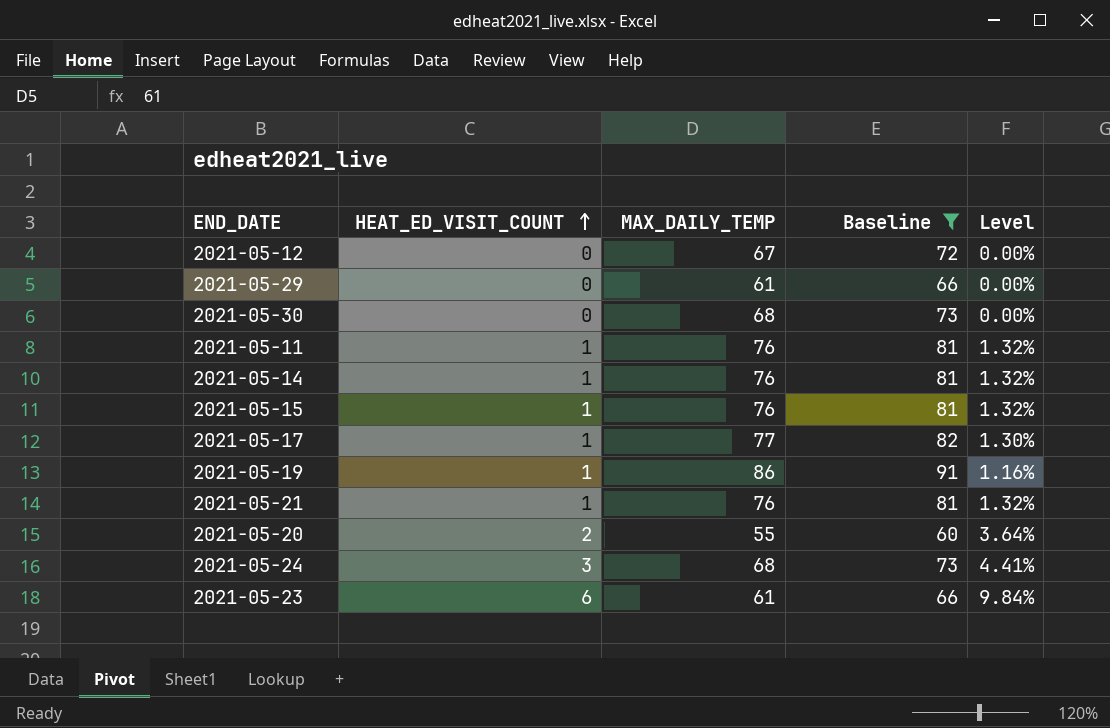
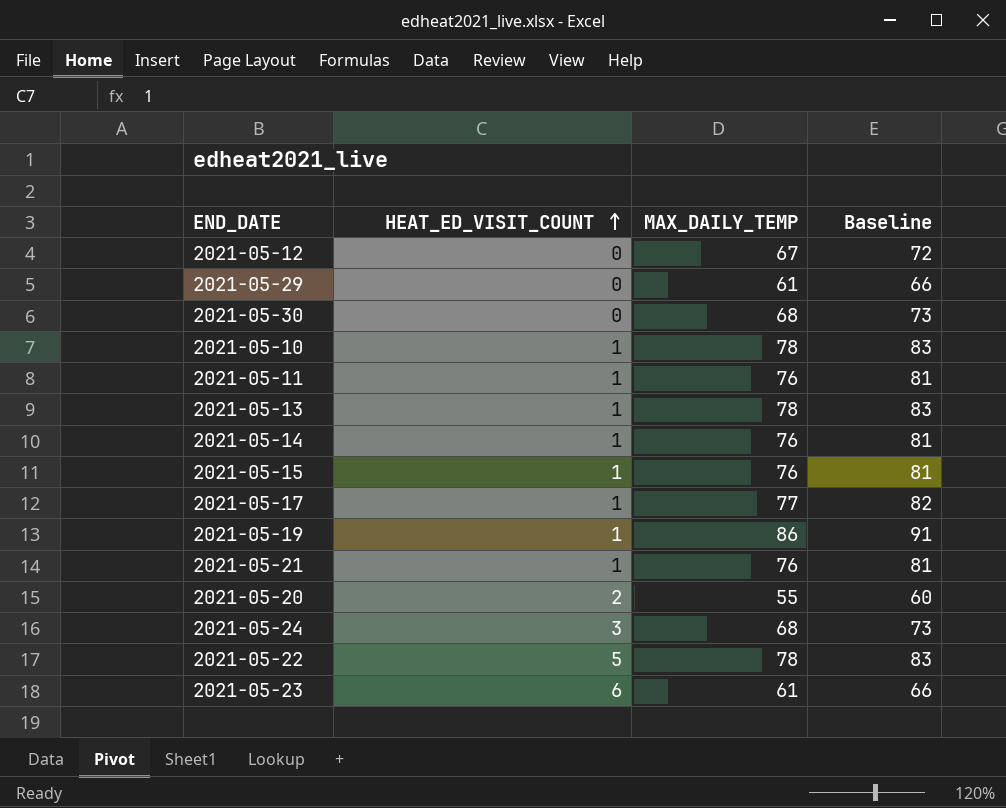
filter: Baseline != 83 -> none
column Level | formula: [HEAT_ED_VISIT_COUNT] / [MAX_DAILY_TEMP] -> none

